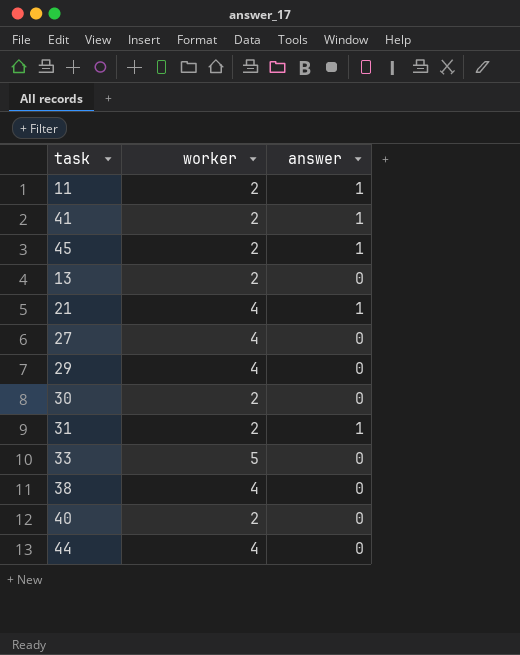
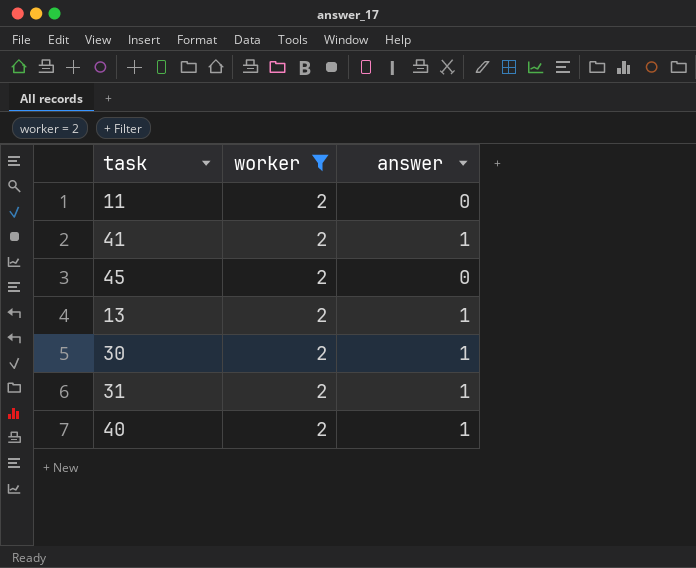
filter: none -> worker = 2
11 | answer: 1 -> 0
45 | answer: 1 -> 0
13 | answer: 0 -> 1
30 | answer: 0 -> 1
40 | answer: 0 -> 1

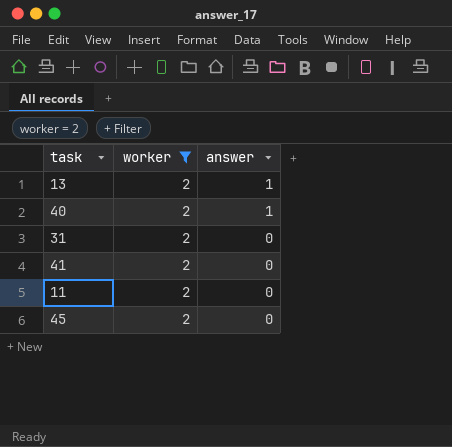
row order: none -> answer descending
row 30: 2 | 1 -> none
31 | answer: 1 -> 0
41 | answer: 1 -> 0

